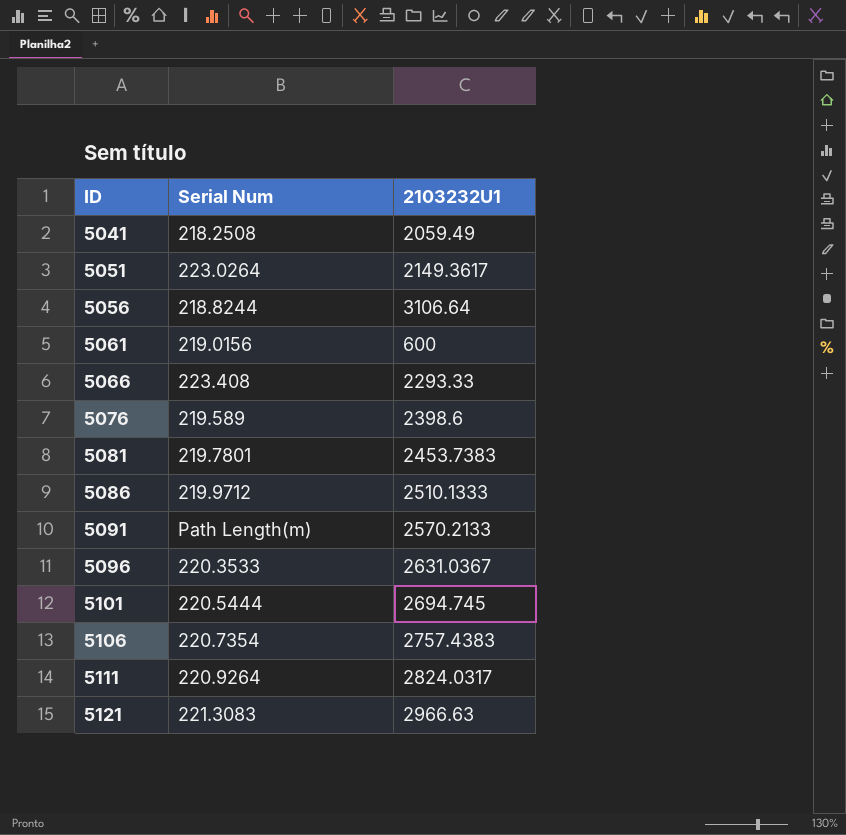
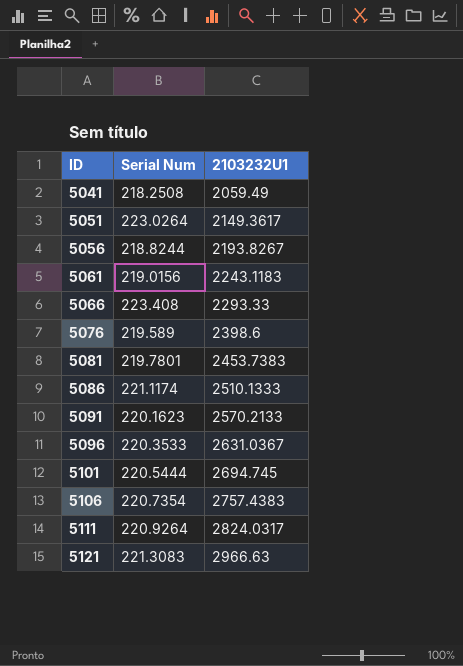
5056 | 2103232U1: 3106.64 -> 2193.8267
5061 | 2103232U1: 600 -> 2243.1183
5086 | Serial Num: 219.9712 -> 221.1174
5091 | Serial Num: Path Length(m) -> 220.1623

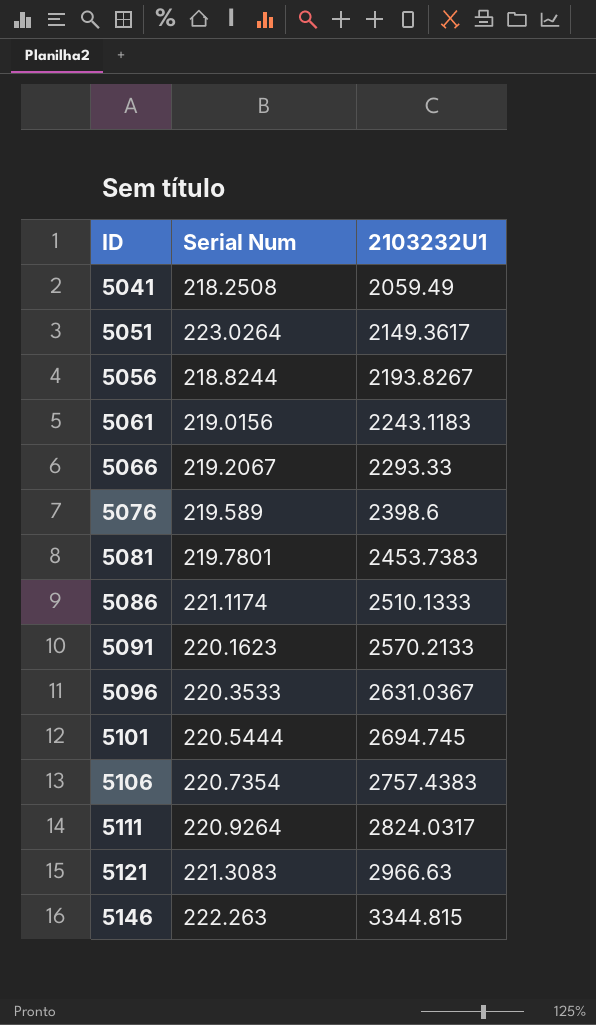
5066 | Serial Num: 223.408 -> 219.2067
row 5146: none -> 222.263 | 3344.815

